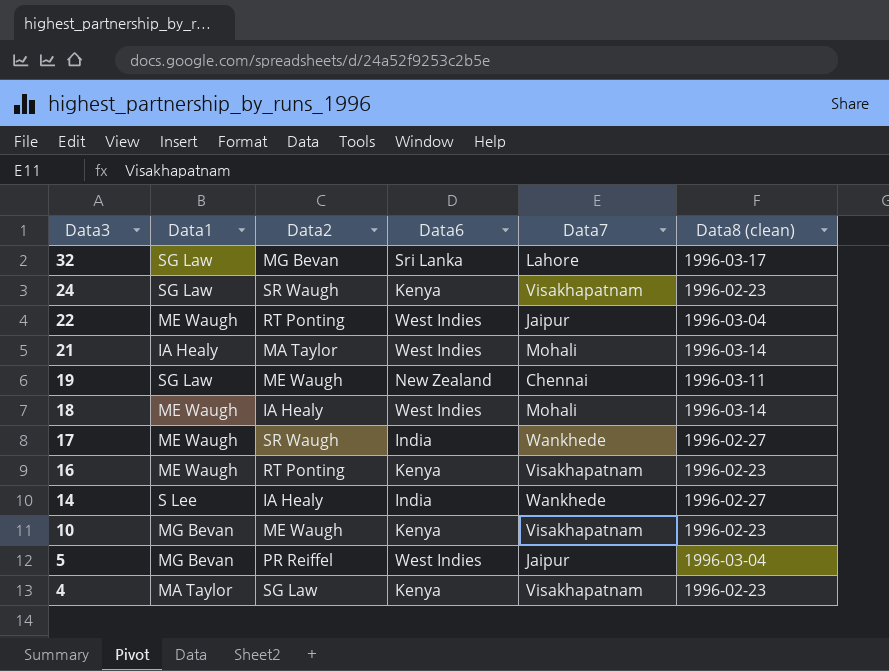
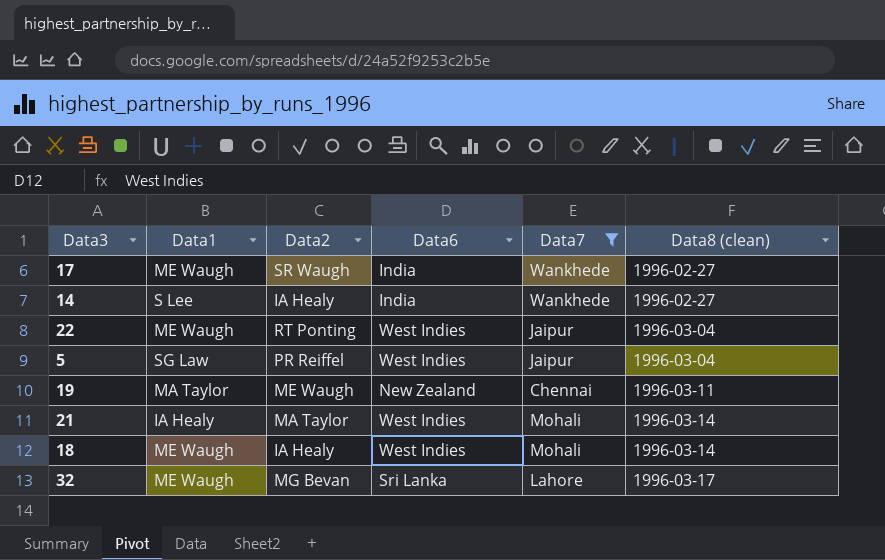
filter: none -> Data7 != Visakhapatnam
row order: Data3 descending -> Data8 (clean) ascending
5 | Data1: MG Bevan -> SG Law
19 | Data1: SG Law -> MA Taylor
32 | Data1: SG Law -> ME Waugh

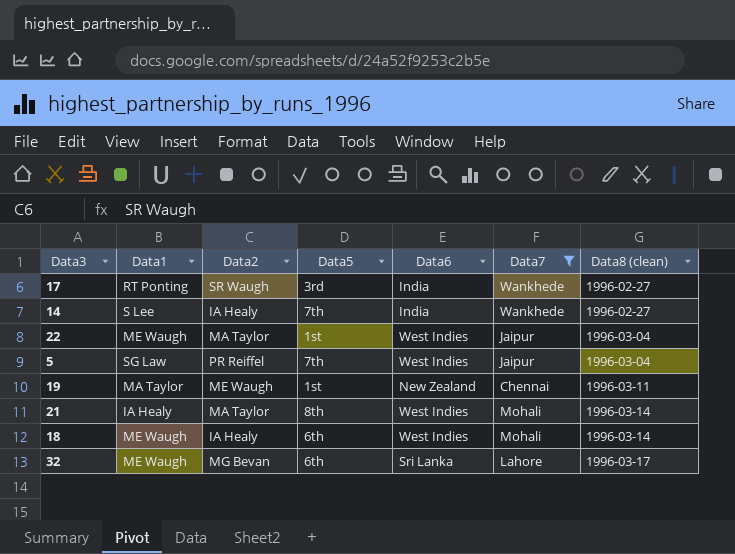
column Data5 | position: none -> 4
17 | Data1: ME Waugh -> RT Ponting
22 | Data2: RT Ponting -> MA Taylor

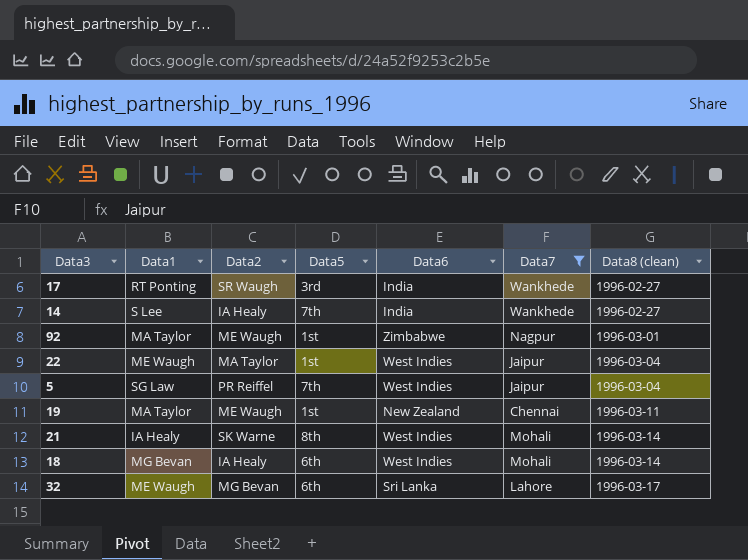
row 92: none -> MA Taylor | ME Waugh | 1st | Zimbabwe | Nagpur | 1996-03-01
21 | Data2: MA Taylor -> SK Warne
18 | Data1: ME Waugh -> MG Bevan

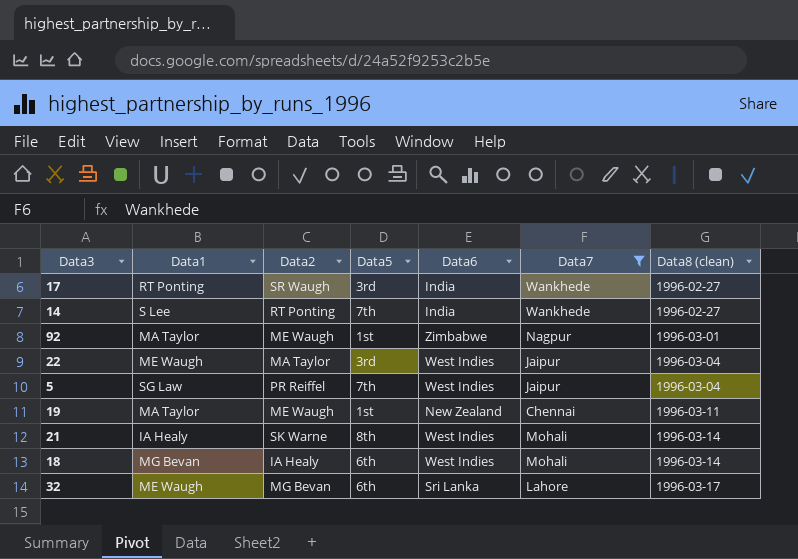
14 | Data2: IA Healy -> RT Ponting
22 | Data5: 1st -> 3rd

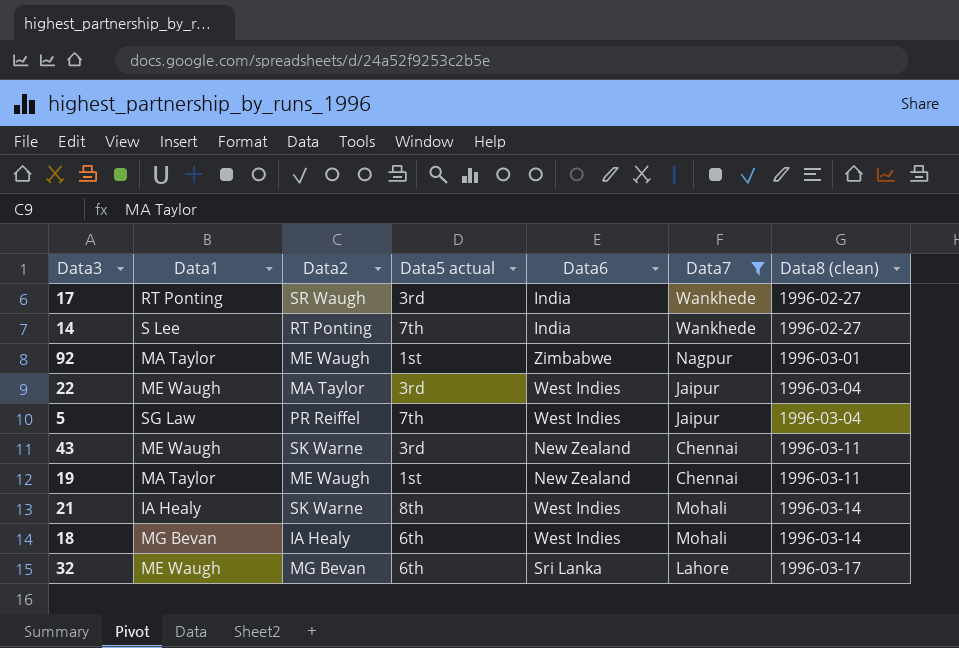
column name: Data5 -> Data5 actual
row 43: none -> ME Waugh | SK Warne | 3rd | New Zealand | Chennai | 1996-03-11

